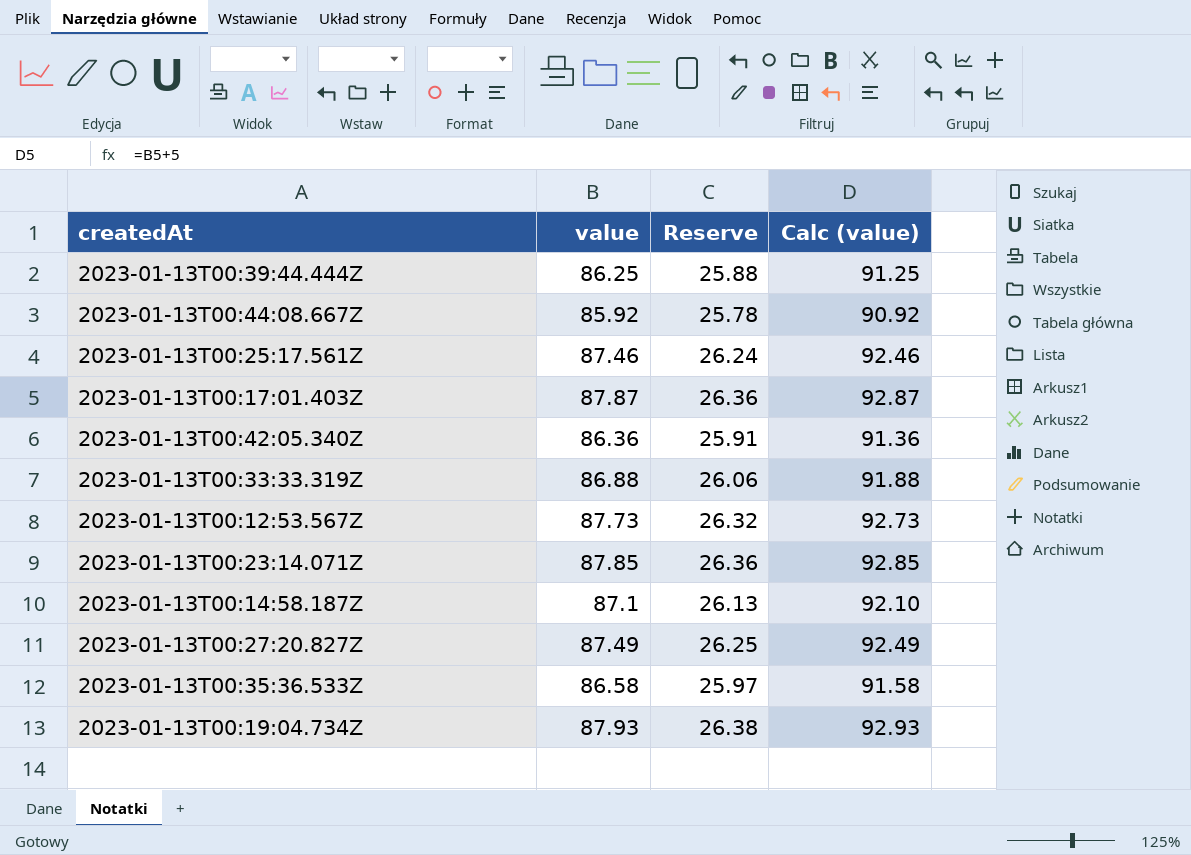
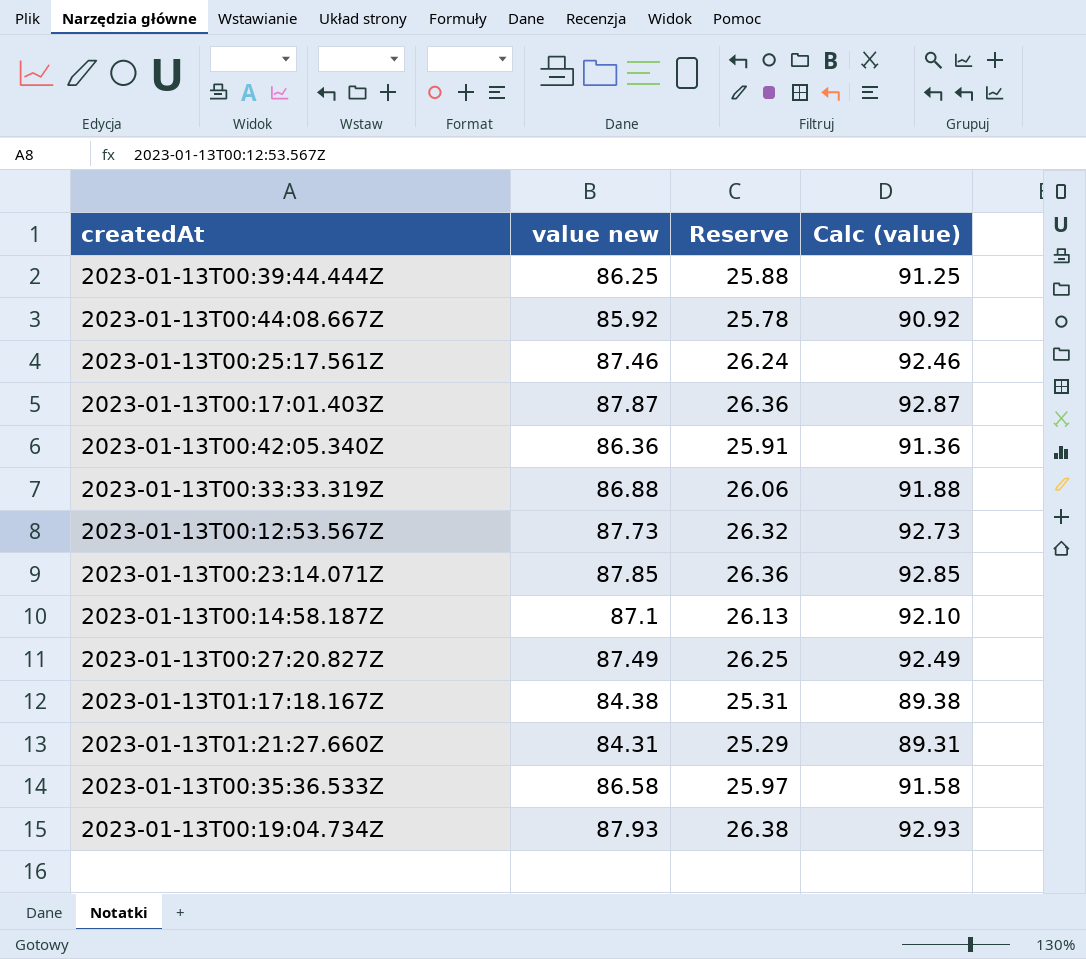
column name: value -> value new
row 2023-01-13T01:17:18.167Z: none -> 84.38 | 25.31 | 89.38
row 2023-01-13T01:21:27.660Z: none -> 84.31 | 25.29 | 89.31

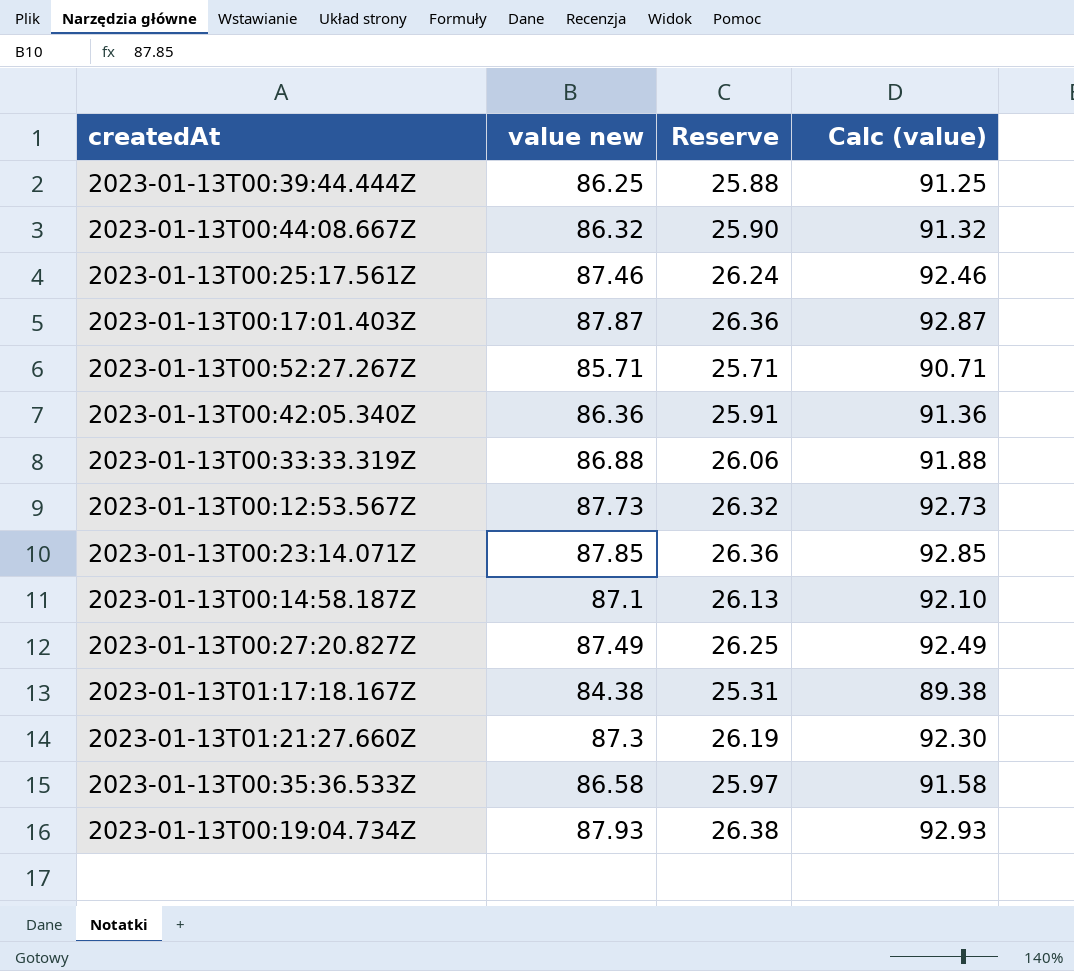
2023-01-13T00:44:08.667Z | value new: 85.92 -> 86.32
2023-01-13T00:44:08.667Z | Reserve: 25.78 -> 25.90
2023-01-13T00:44:08.667Z | Calc (value): 90.92 -> 91.32
row 2023-01-13T00:52:27.267Z: none -> 85.71 | 25.71 | 90.71
2023-01-13T01:21:27.660Z | value new: 84.31 -> 87.3
2023-01-13T01:21:27.660Z | Reserve: 25.29 -> 26.19
2023-01-13T01:21:27.660Z | Calc (value): 89.31 -> 92.30

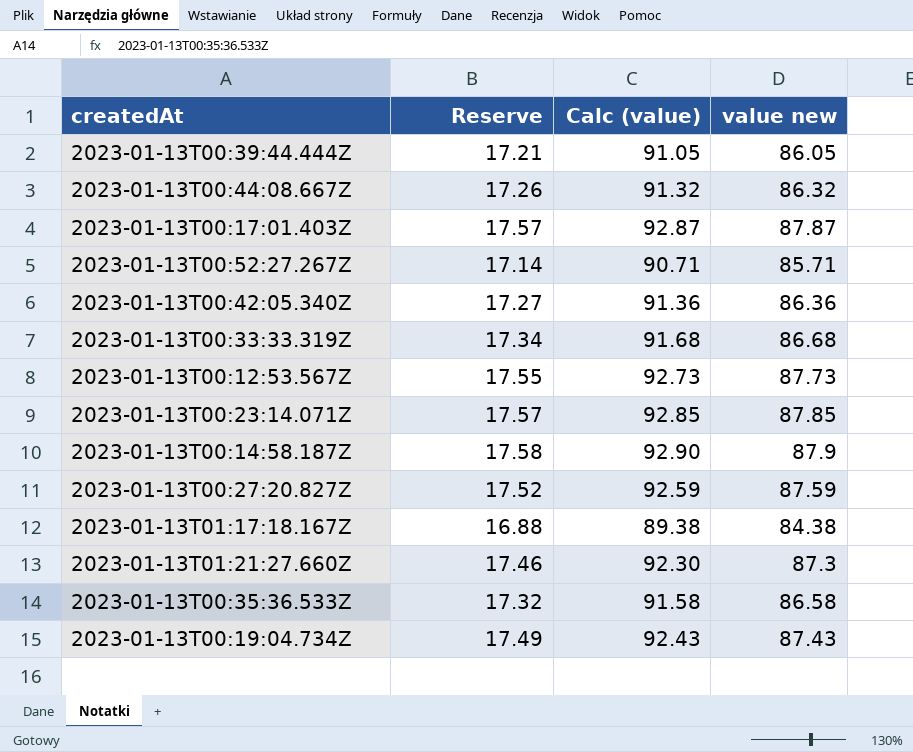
column Reserve | formula: [value new] * 0.3 -> [value new] * 0.2
column value new | position: 2 -> 4
row 2023-01-13T00:25:17.561Z: 87.46 | 26.24 | 92.46 -> none
2023-01-13T00:39:44.444Z | Calc (value): 91.25 -> 91.05
2023-01-13T00:39:44.444Z | value new: 86.25 -> 86.05
2023-01-13T00:33:33.319Z | Calc (value): 91.88 -> 91.68
2023-01-13T00:33:33.319Z | value new: 86.88 -> 86.68
2023-01-13T00:14:58.187Z | Calc (value): 92.10 -> 92.90
2023-01-13T00:14:58.187Z | value new: 87.1 -> 87.9
2023-01-13T00:27:20.827Z | Calc (value): 92.49 -> 92.59
2023-01-13T00:27:20.827Z | value new: 87.49 -> 87.59
2023-01-13T00:19:04.734Z | Calc (value): 92.93 -> 92.43
2023-01-13T00:19:04.734Z | value new: 87.93 -> 87.43

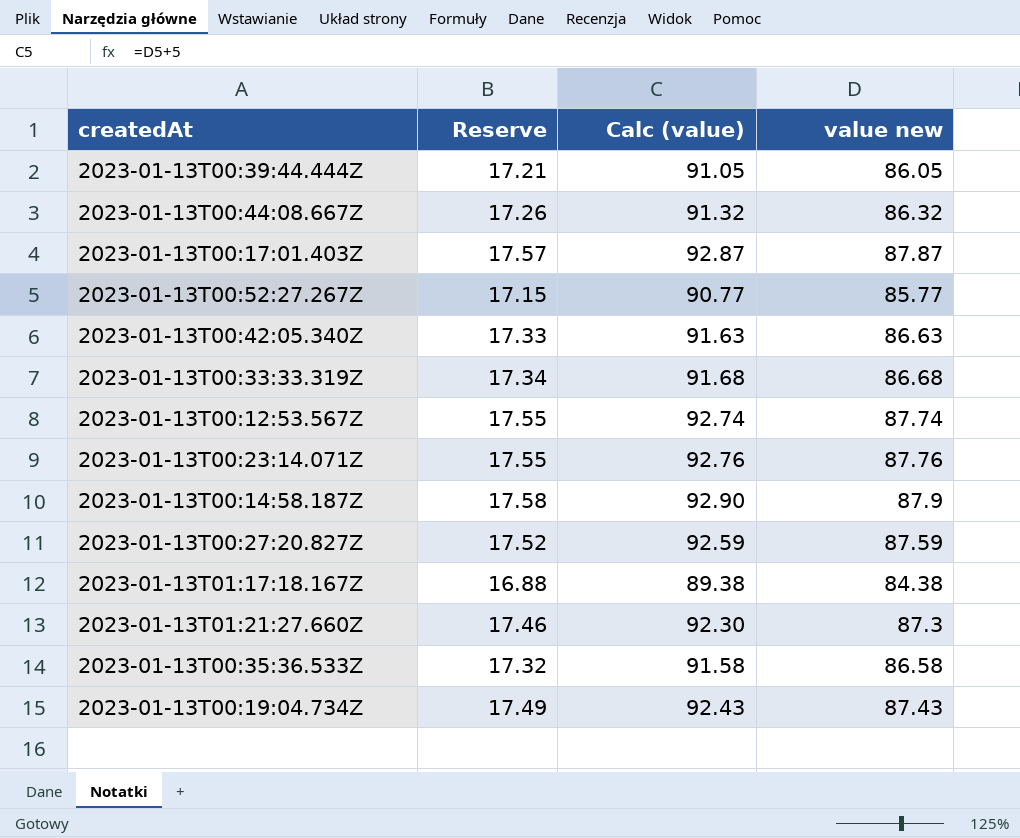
2023-01-13T00:52:27.267Z | Reserve: 17.14 -> 17.15
2023-01-13T00:52:27.267Z | Calc (value): 90.71 -> 90.77
2023-01-13T00:52:27.267Z | value new: 85.71 -> 85.77
2023-01-13T00:42:05.340Z | Reserve: 17.27 -> 17.33
2023-01-13T00:42:05.340Z | Calc (value): 91.36 -> 91.63
2023-01-13T00:42:05.340Z | value new: 86.36 -> 86.63
2023-01-13T00:12:53.567Z | Calc (value): 92.73 -> 92.74
2023-01-13T00:12:53.567Z | value new: 87.73 -> 87.74
2023-01-13T00:23:14.071Z | Reserve: 17.57 -> 17.55
2023-01-13T00:23:14.071Z | Calc (value): 92.85 -> 92.76
2023-01-13T00:23:14.071Z | value new: 87.85 -> 87.76

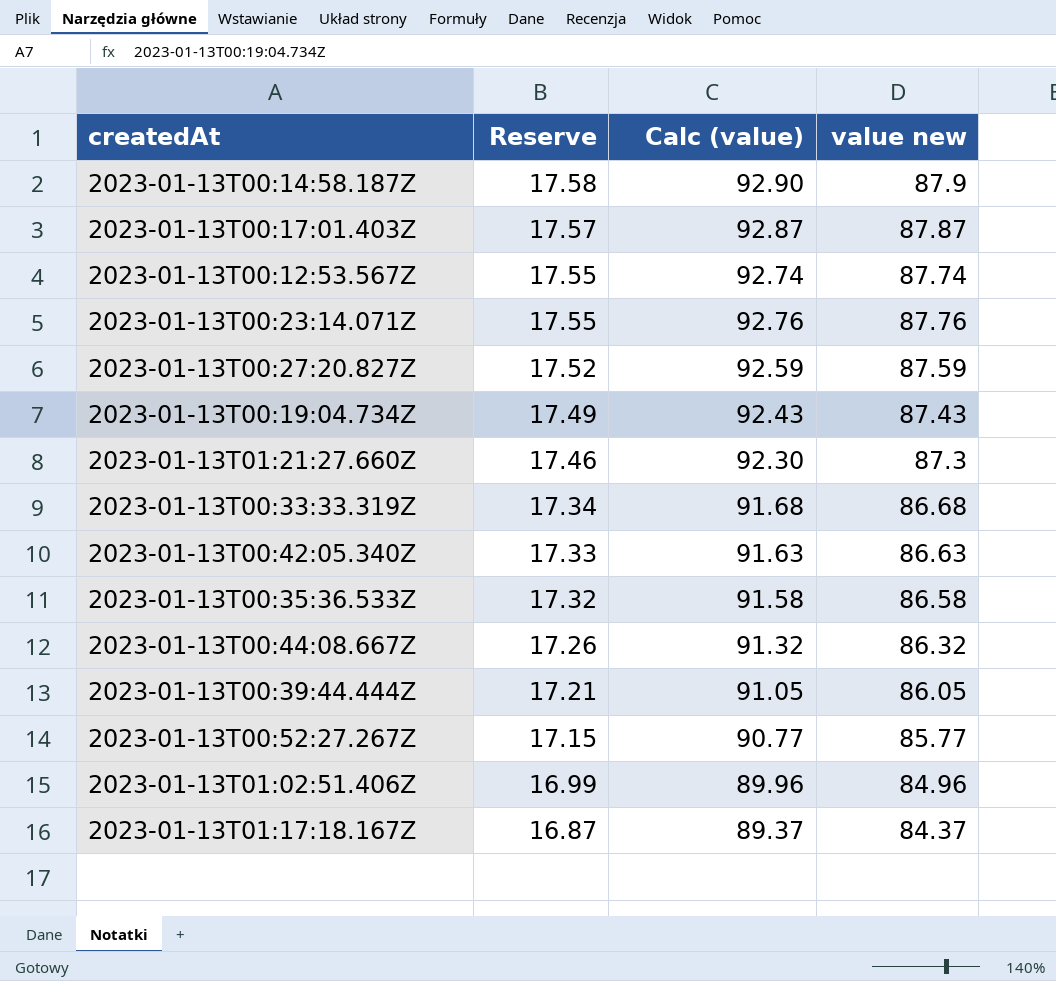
row order: none -> Reserve descending
row 2023-01-13T01:02:51.406Z: none -> 16.99 | 89.96 | 84.96
2023-01-13T01:17:18.167Z | Reserve: 16.88 -> 16.87
2023-01-13T01:17:18.167Z | Calc (value): 89.38 -> 89.37
2023-01-13T01:17:18.167Z | value new: 84.38 -> 84.37

